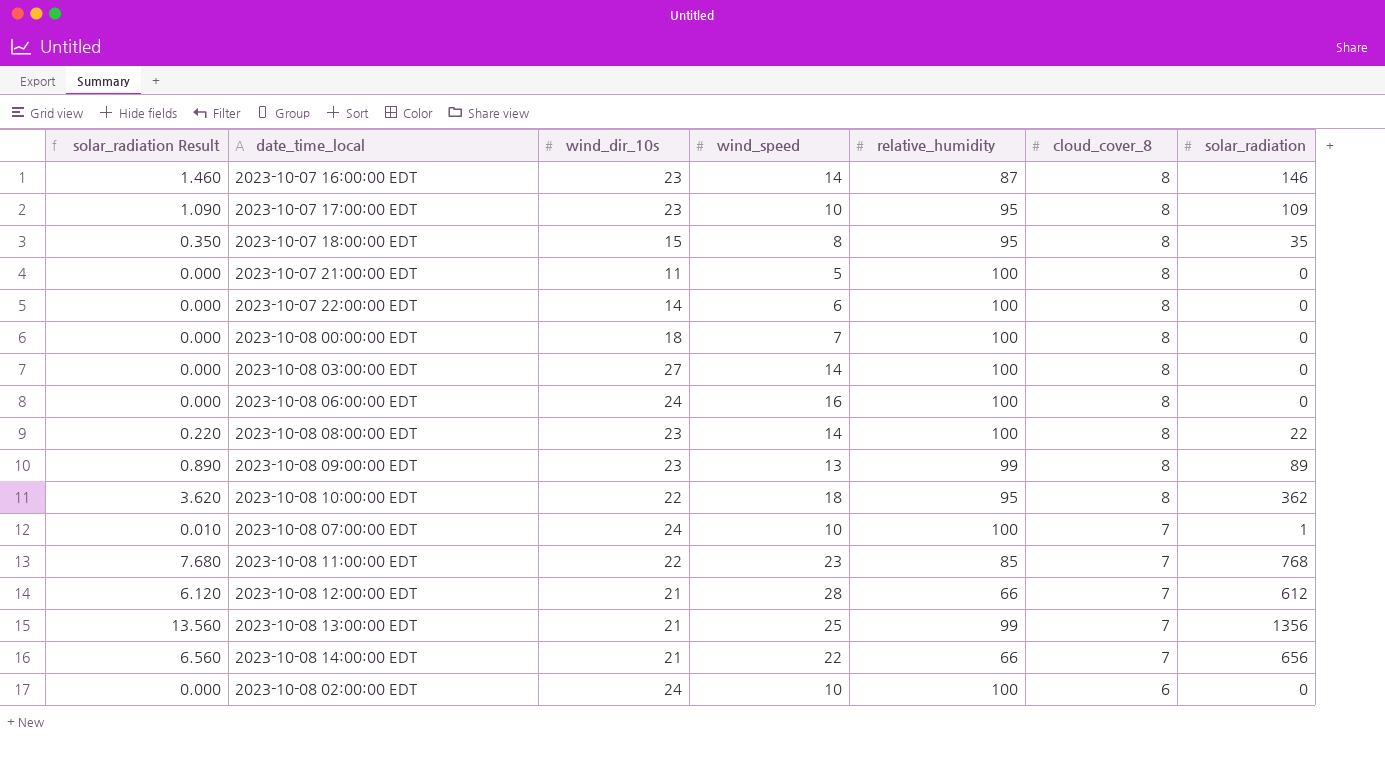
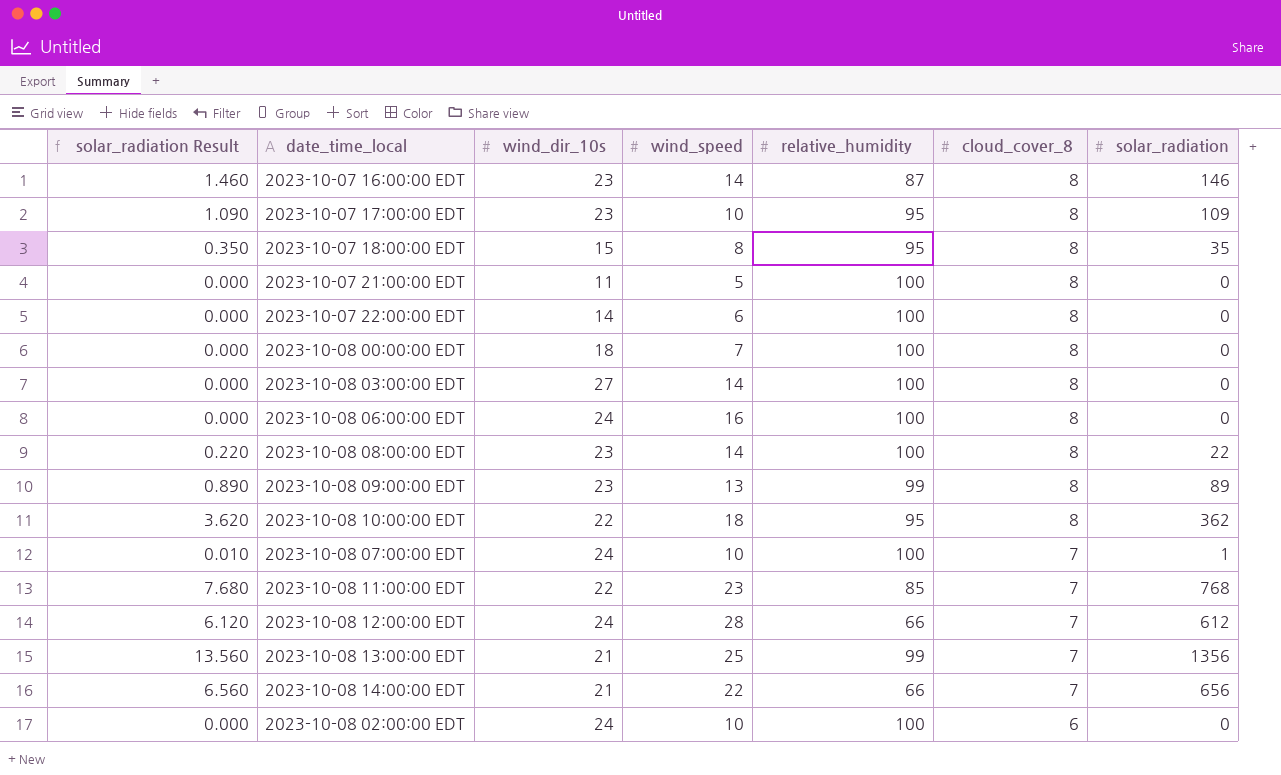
2023-10-08 12:00:00 EDT | wind_dir_10s: 21 -> 24

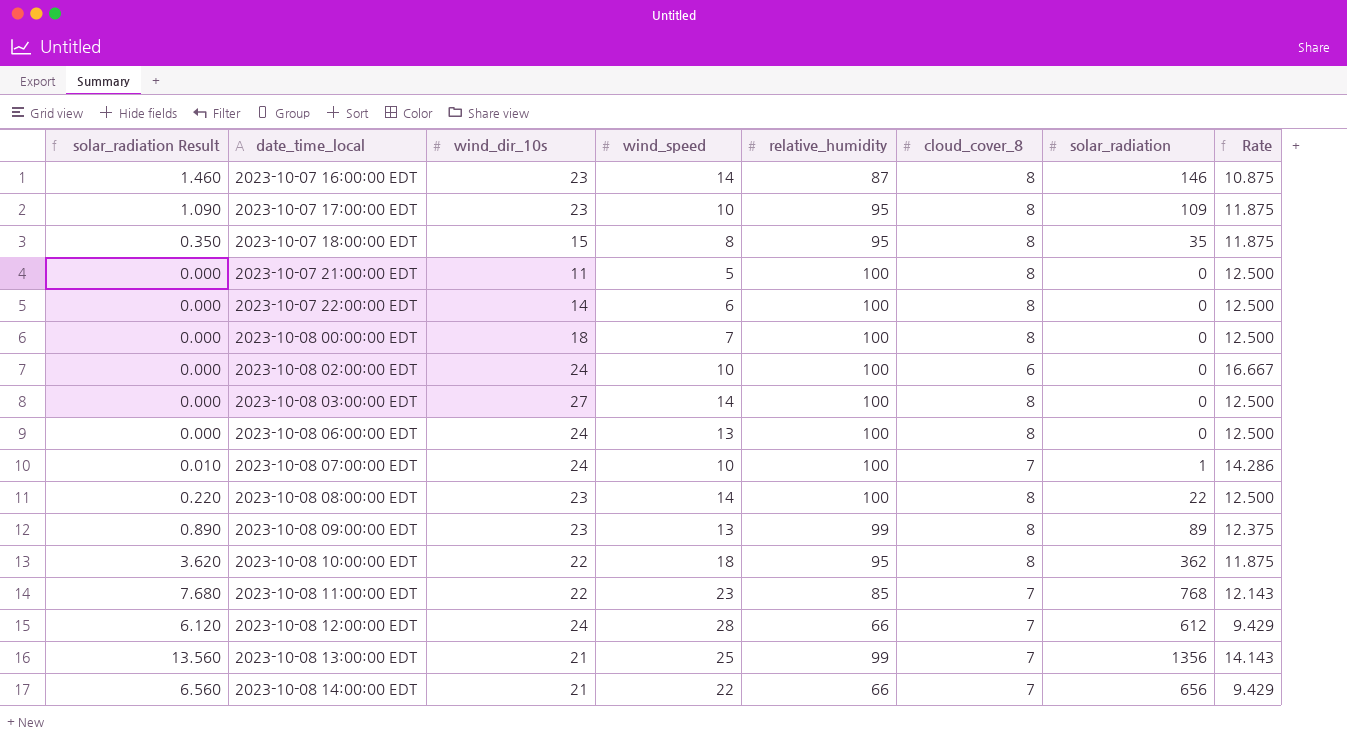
row order: cloud_cover_8 descending -> date_time_local ascending
column Rate | formula: none -> [relative_humidity] / [cloud_cover_8]
2023-10-08 06:00:00 EDT | wind_speed: 16 -> 13

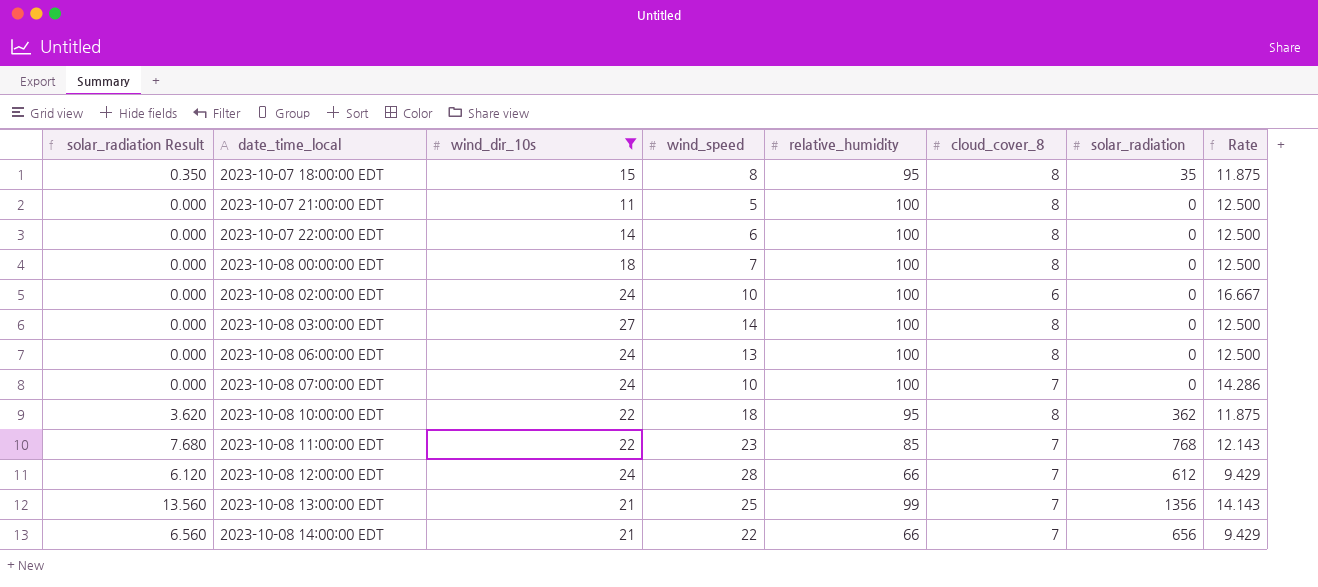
filter: none -> wind_dir_10s != 23
2023-10-08 07:00:00 EDT | solar_radiation Result: 0.010 -> 0.000
2023-10-08 07:00:00 EDT | solar_radiation: 1 -> 0

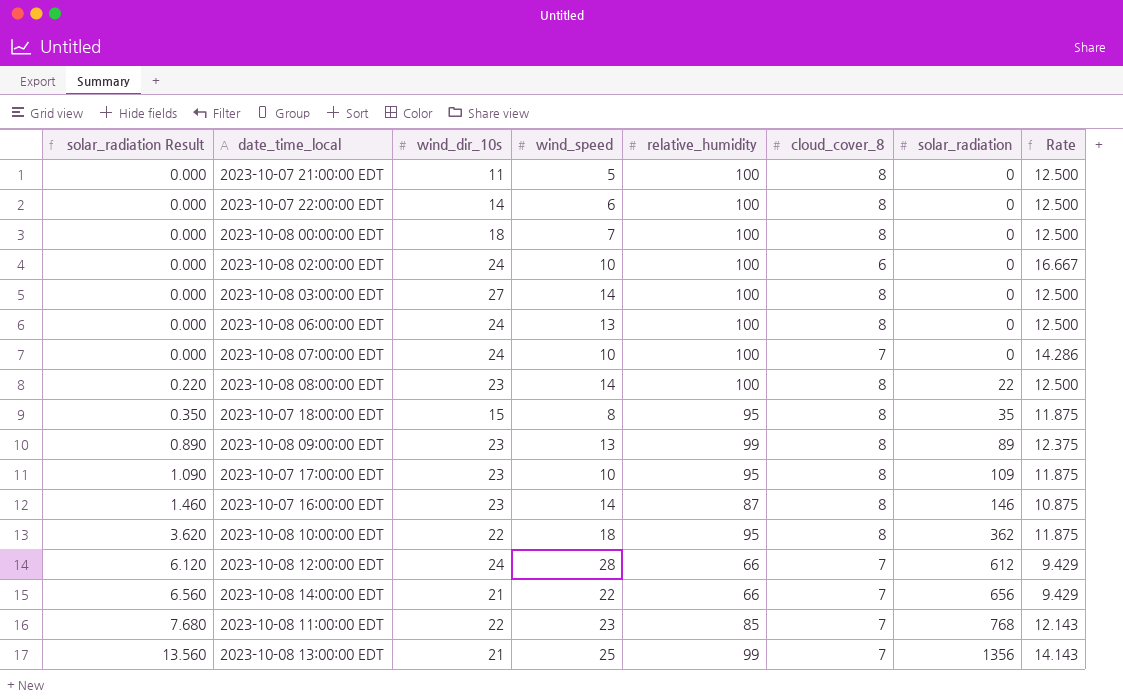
filter: wind_dir_10s != 23 -> none
row order: date_time_local ascending -> solar_radiation Result ascending

